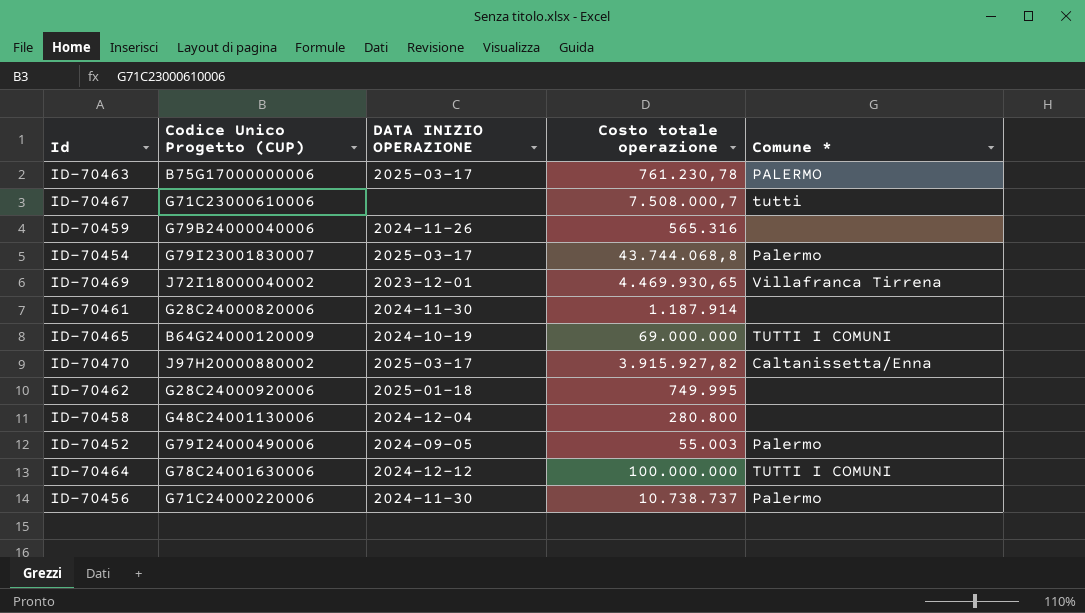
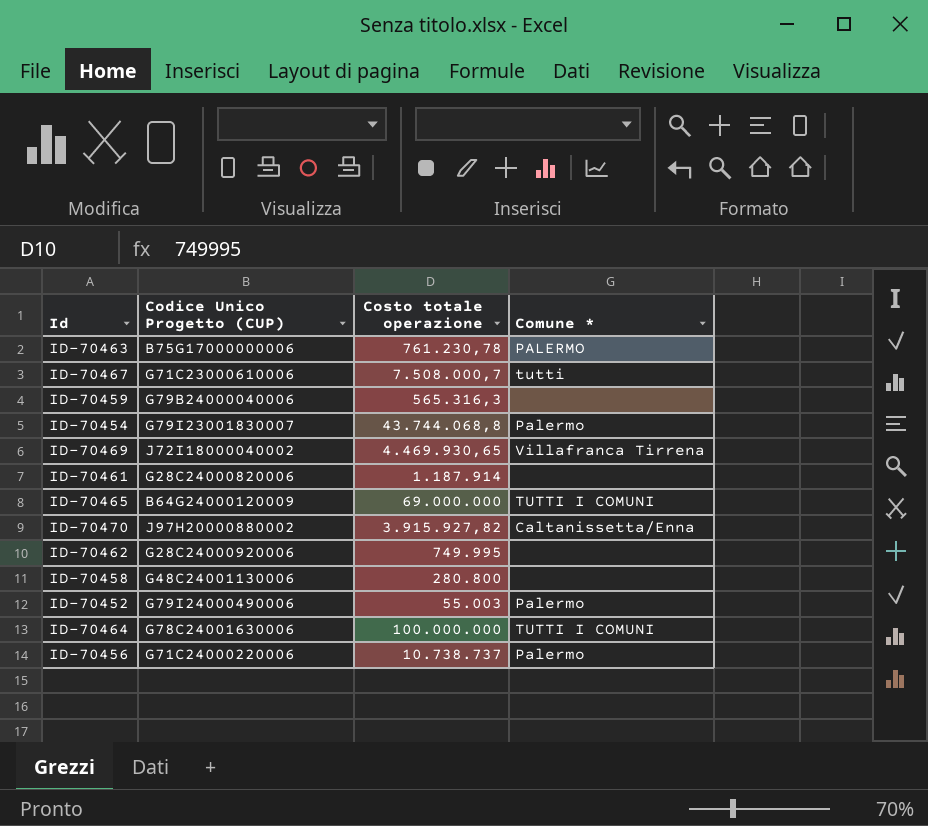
column DATA INIZIO OPERAZIONE | position: 3 -> none
ID-70459 | Costo totale operazione: 565.316 -> 565.316,3

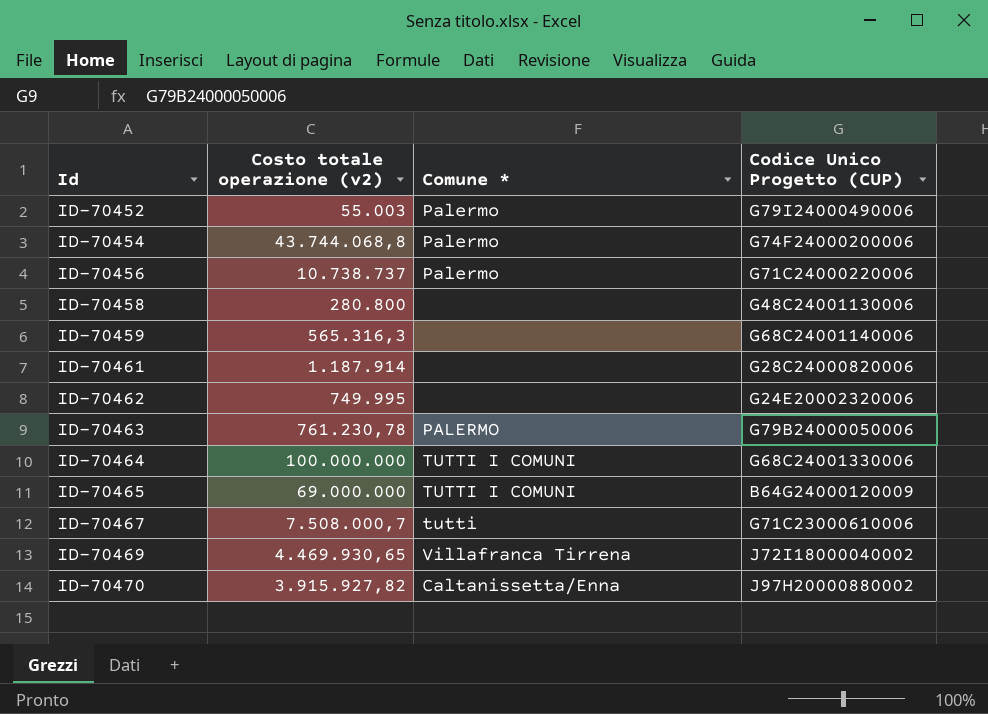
row order: none -> Id ascending
column name: Costo totale operazione -> Costo totale operazione (v2)
column Codice Unico Progetto (CUP) | position: 2 -> 4
ID-70454 | Codice Unico Progetto (CUP): G79I23001830007 -> G74F24000200006
ID-70459 | Codice Unico Progetto (CUP): G79B24000040006 -> G68C24001140006
ID-70462 | Codice Unico Progetto (CUP): G28C24000920006 -> G24E20002320006
ID-70463 | Codice Unico Progetto (CUP): B75G17000000006 -> G79B24000050006
ID-70464 | Codice Unico Progetto (CUP): G78C24001630006 -> G68C24001330006

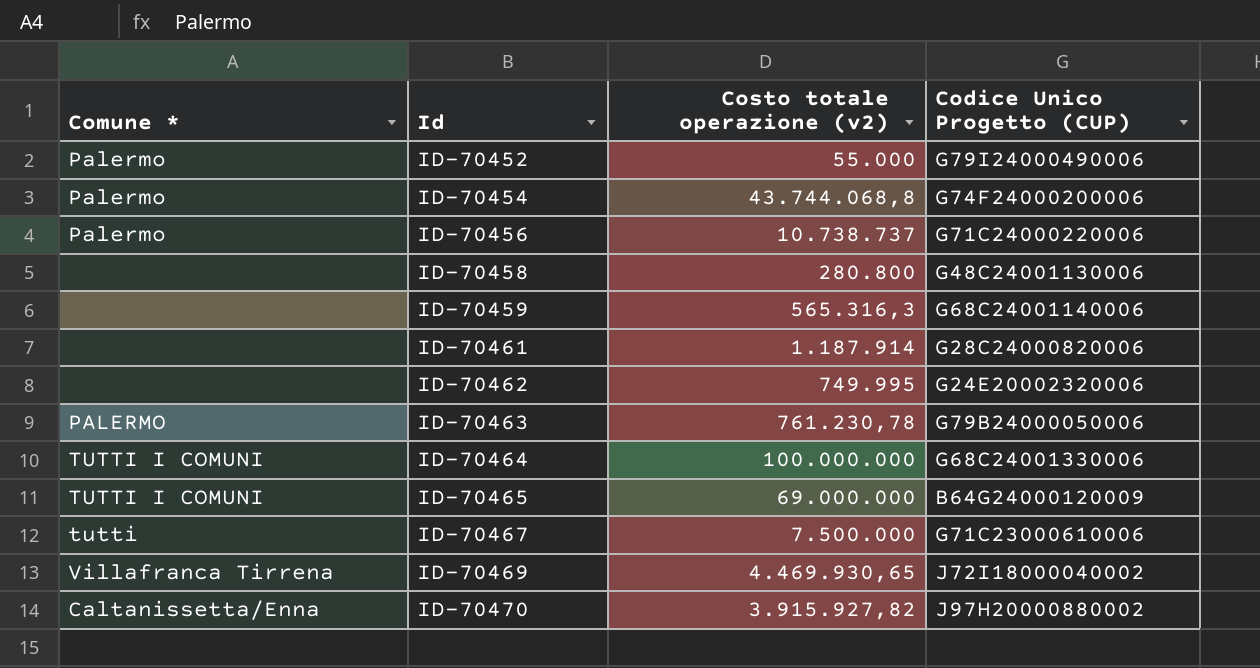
column Comune * | position: 3 -> 1
ID-70452 | Costo totale operazione (v2): 55.003 -> 55.000
ID-70467 | Costo totale operazione (v2): 7.508.000,7 -> 7.500.000

